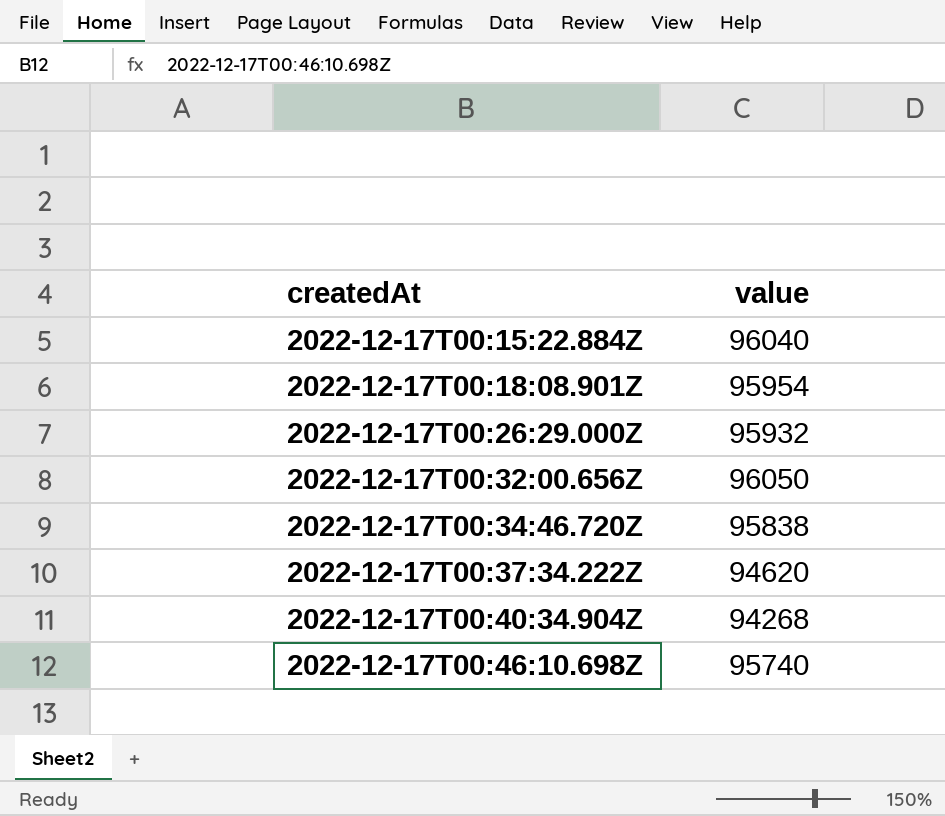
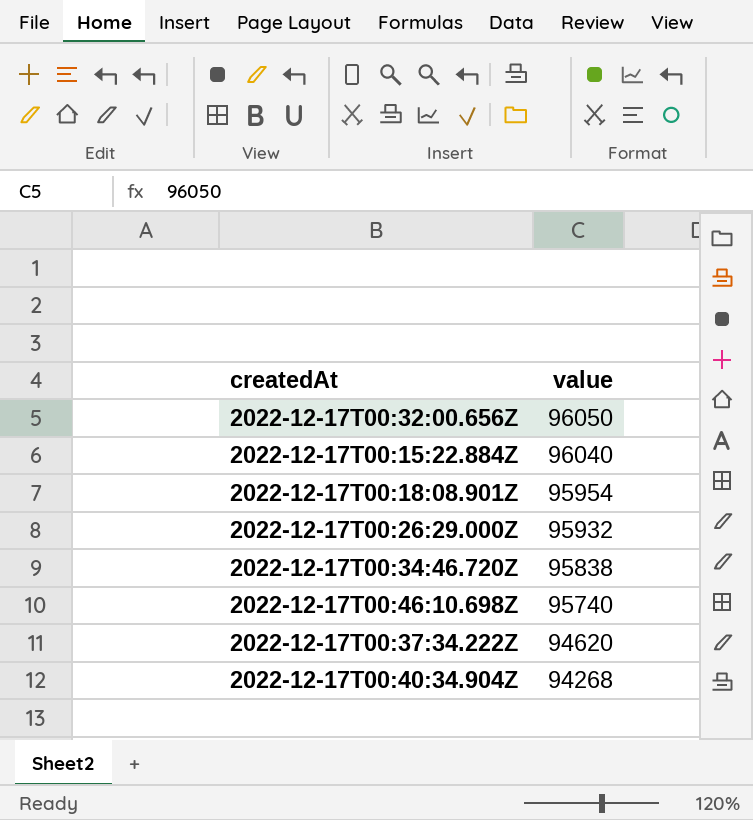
row order: createdAt ascending -> value descending

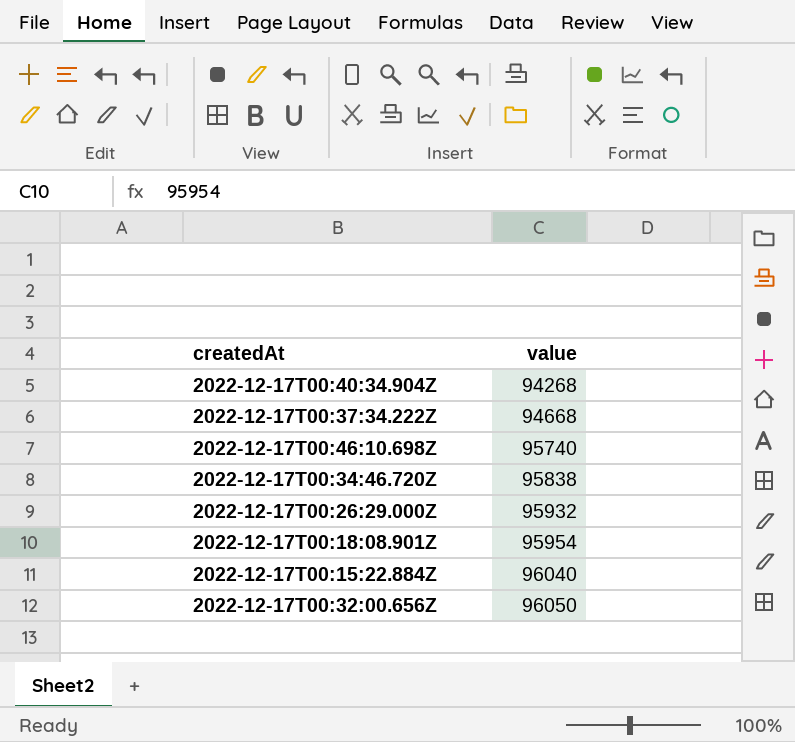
row order: value descending -> value ascending
2022-12-17T00:37:34.222Z | value: 94620 -> 94668

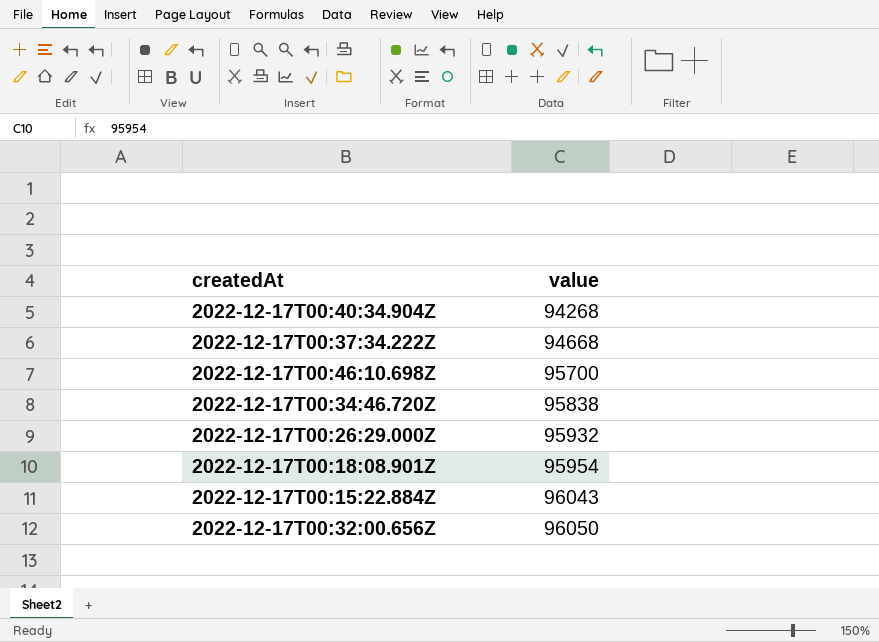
2022-12-17T00:46:10.698Z | value: 95740 -> 95700
2022-12-17T00:15:22.884Z | value: 96040 -> 96043

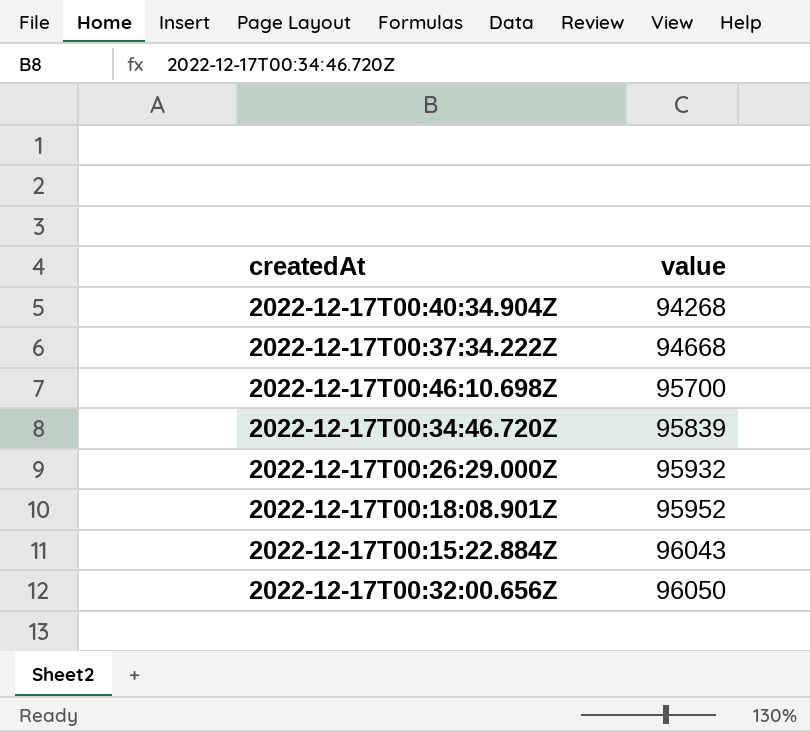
2022-12-17T00:34:46.720Z | value: 95838 -> 95839
2022-12-17T00:18:08.901Z | value: 95954 -> 95952

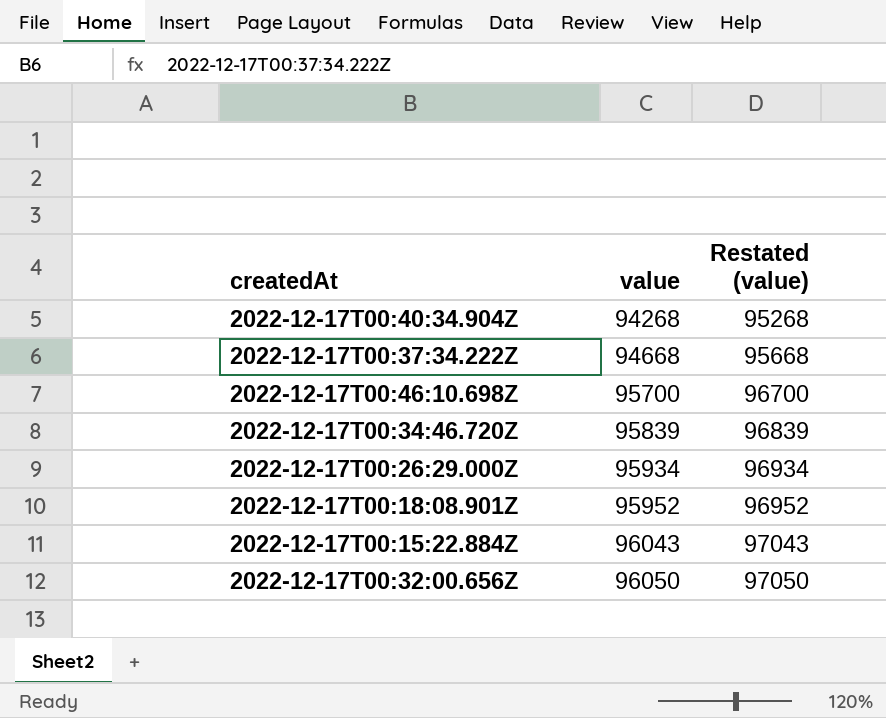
column Restated (value) | formula: none -> [value] + 1000
2022-12-17T00:26:29.000Z | value: 95932 -> 95934

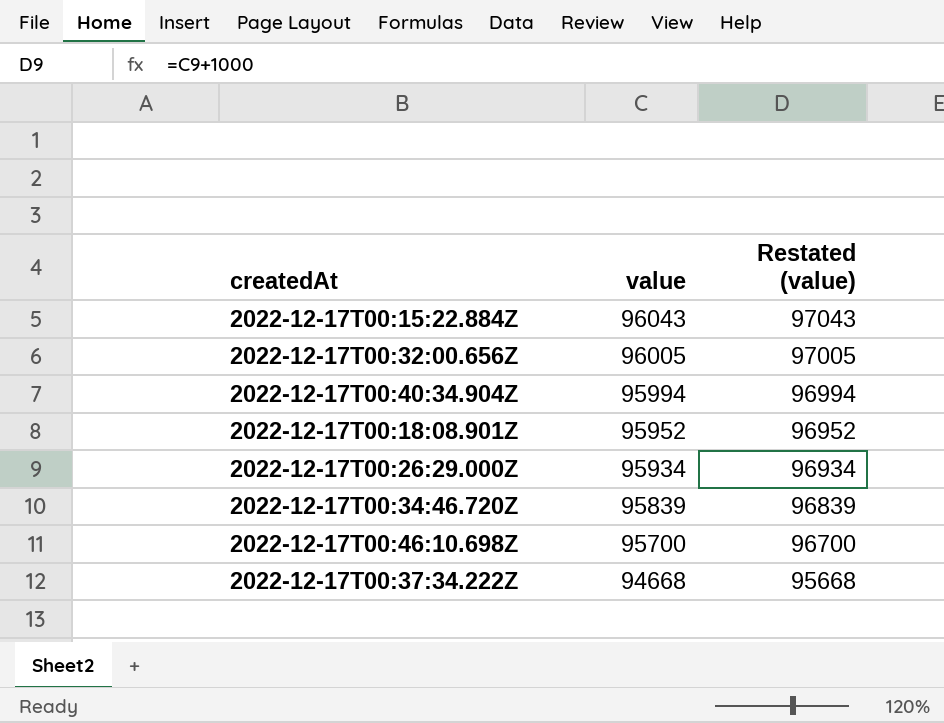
row order: value ascending -> value descending
2022-12-17T00:32:00.656Z | value: 96050 -> 96005
2022-12-17T00:32:00.656Z | Restated (value): 97050 -> 97005
2022-12-17T00:40:34.904Z | value: 94268 -> 95994
2022-12-17T00:40:34.904Z | Restated (value): 95268 -> 96994

